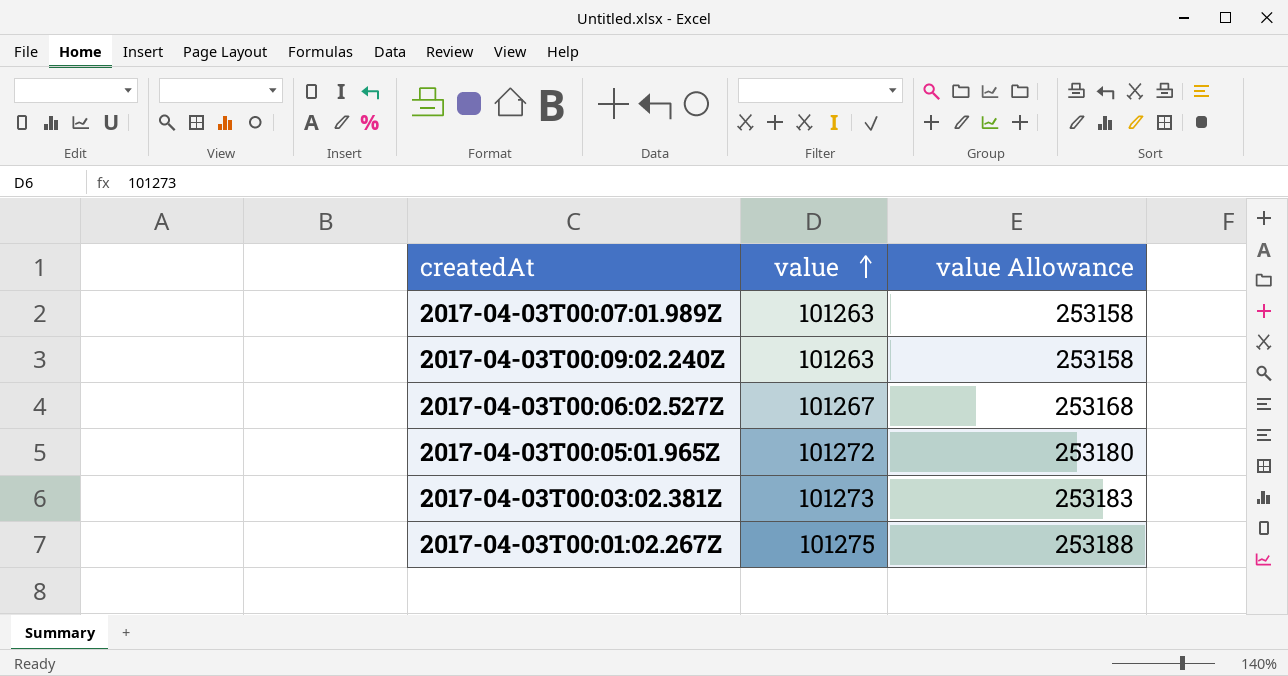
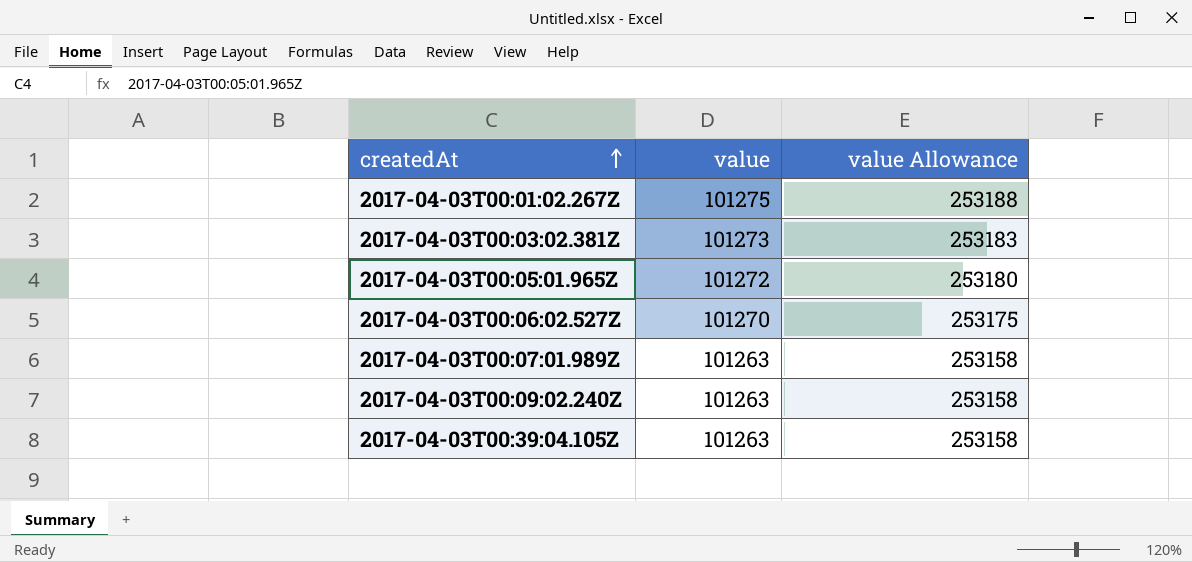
row order: value ascending -> createdAt ascending
2017-04-03T00:06:02.527Z | value: 101267 -> 101270
2017-04-03T00:06:02.527Z | value Allowance: 253168 -> 253175
row 2017-04-03T00:39:04.105Z: none -> 101263 | 253158

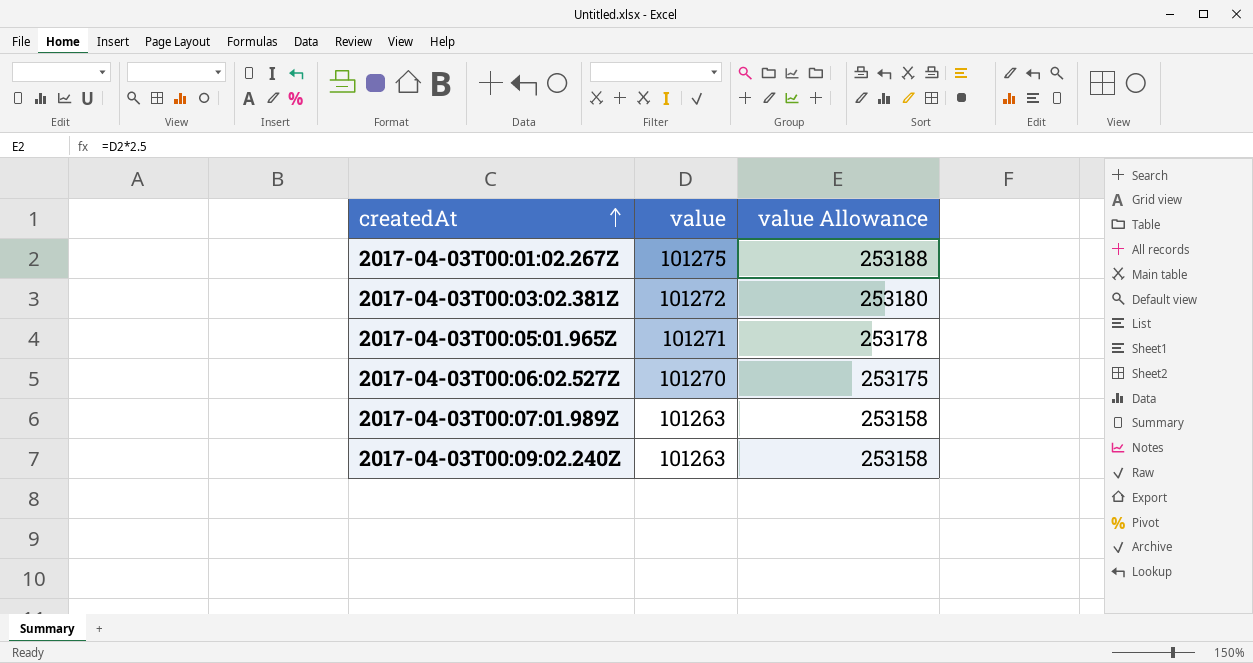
row 2017-04-03T00:39:04.105Z: 101263 | 253158 -> none
2017-04-03T00:03:02.381Z | value: 101273 -> 101272
2017-04-03T00:03:02.381Z | value Allowance: 253183 -> 253180
2017-04-03T00:05:01.965Z | value: 101272 -> 101271
2017-04-03T00:05:01.965Z | value Allowance: 253180 -> 253178

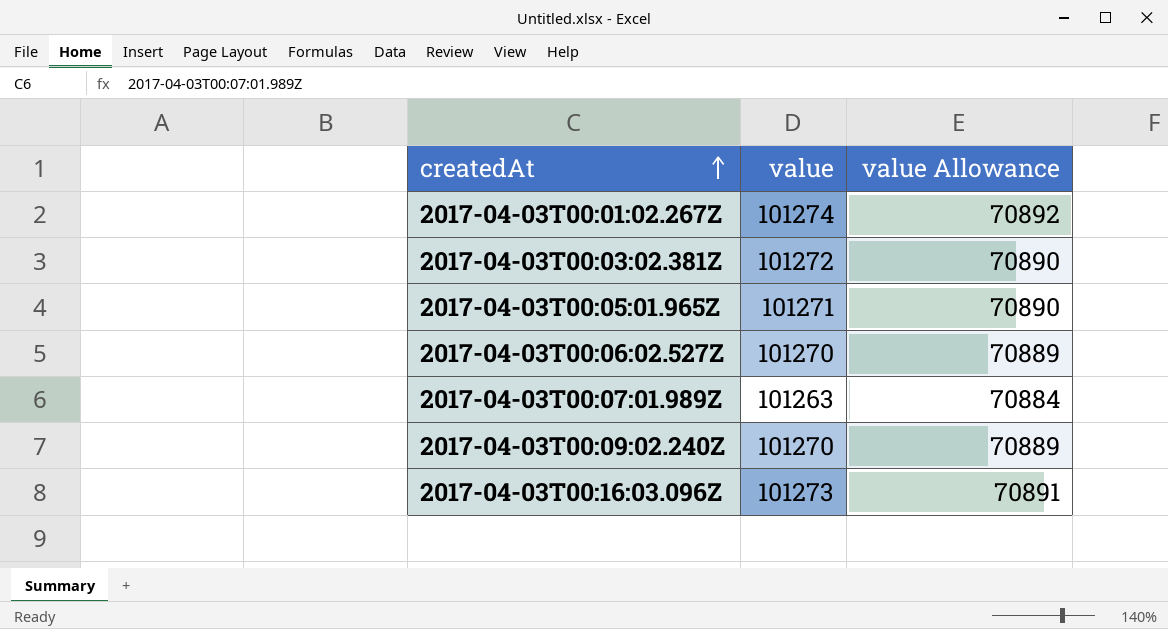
column value Allowance | formula: [value] * 2.5 -> [value] * 0.7
2017-04-03T00:01:02.267Z | value: 101275 -> 101274
2017-04-03T00:09:02.240Z | value: 101263 -> 101270
row 2017-04-03T00:16:03.096Z: none -> 101273 | 70891

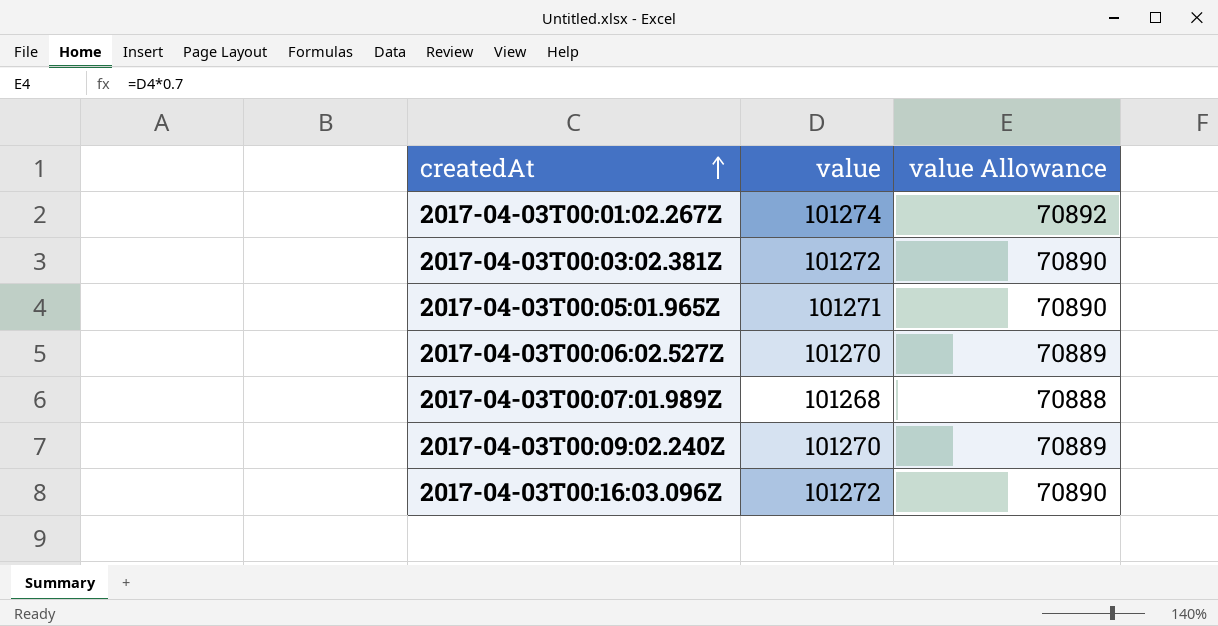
2017-04-03T00:07:01.989Z | value: 101263 -> 101268
2017-04-03T00:07:01.989Z | value Allowance: 70884 -> 70888
2017-04-03T00:16:03.096Z | value: 101273 -> 101272
2017-04-03T00:16:03.096Z | value Allowance: 70891 -> 70890

